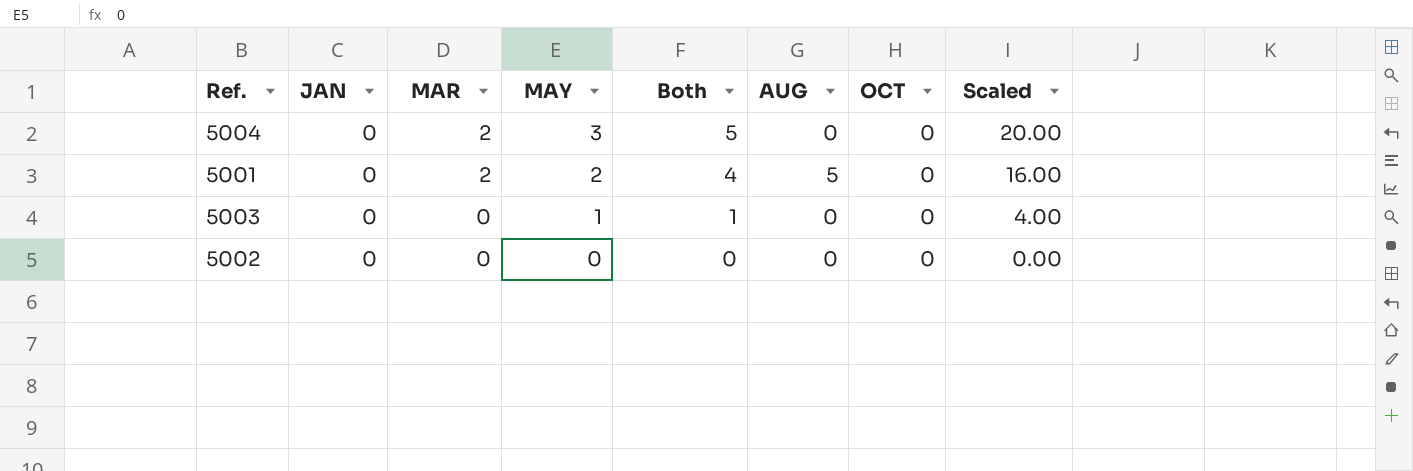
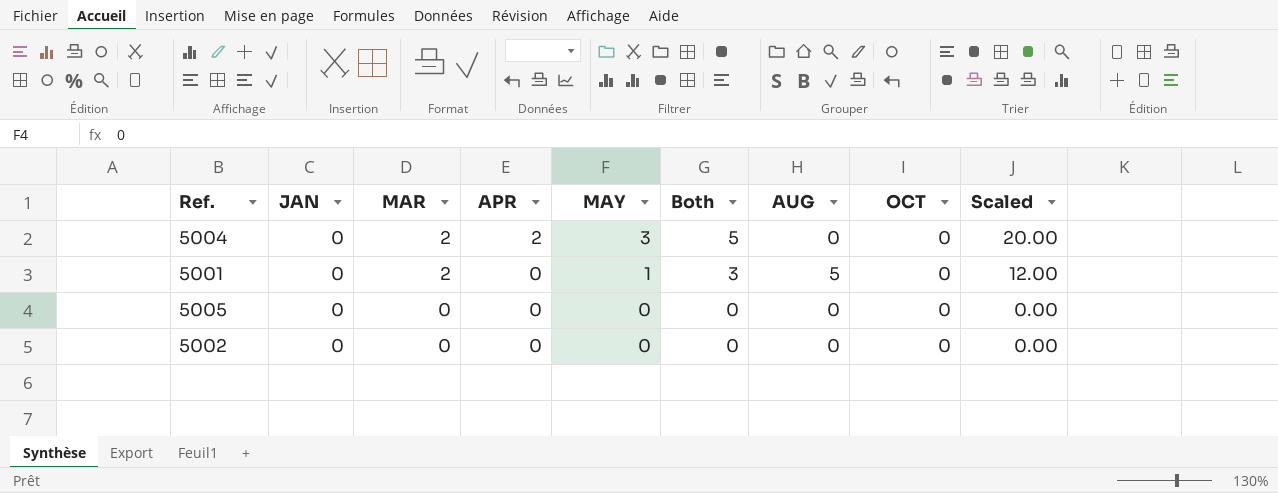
column APR | position: none -> 4
row 5003: 0 | 0 | 1 | 1 | 0 | 0 | 4.00 -> none
5001 | MAY: 2 -> 1
5001 | Both: 4 -> 3
5001 | Scaled: 16.00 -> 12.00
row 5005: none -> 0 | 0 | 0 | 0 | 0 | 0 | 0 | 0.00

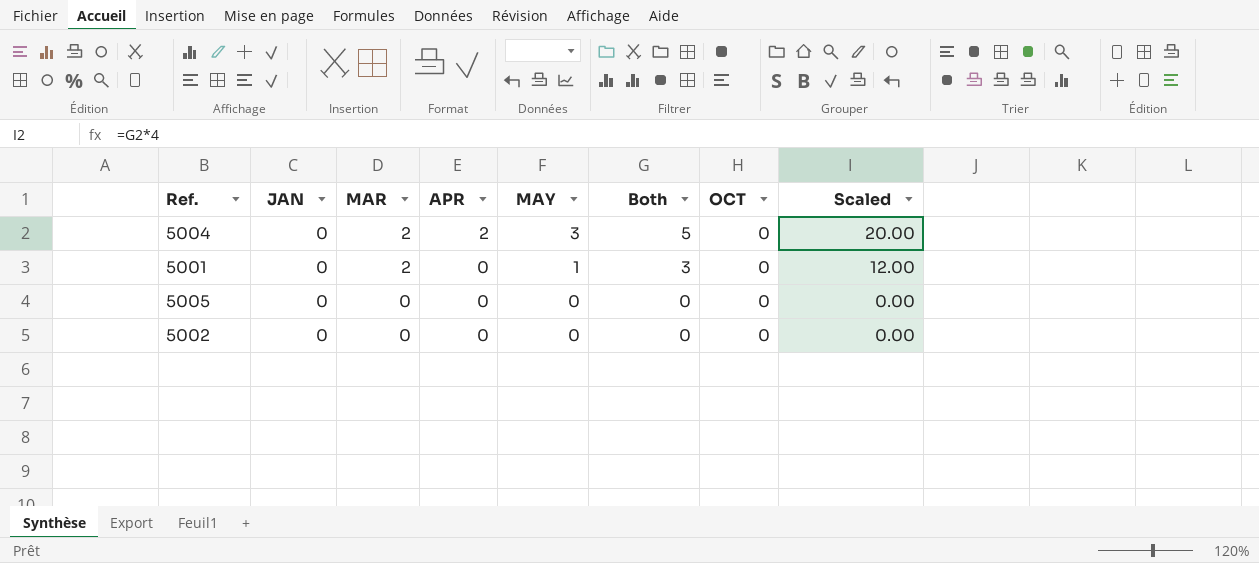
column AUG | position: 7 -> none

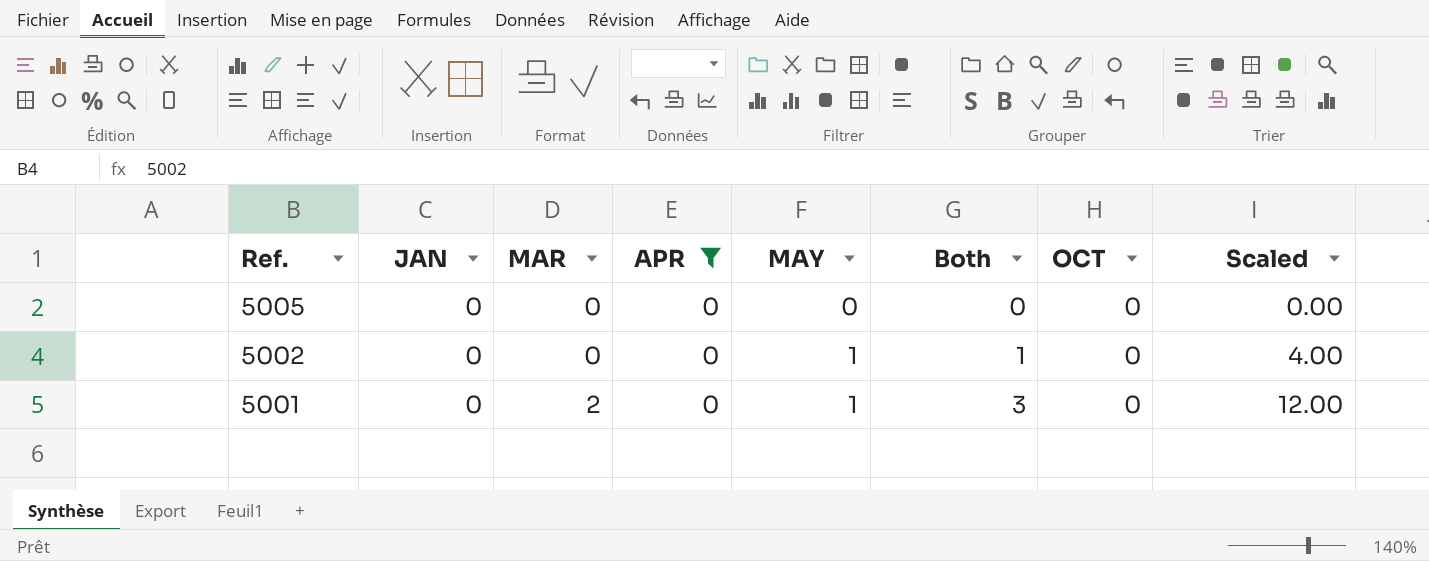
filter: none -> APR = 0
row order: MAR descending -> Ref. descending
5002 | MAY: 0 -> 1
5002 | Both: 0 -> 1
5002 | Scaled: 0.00 -> 4.00

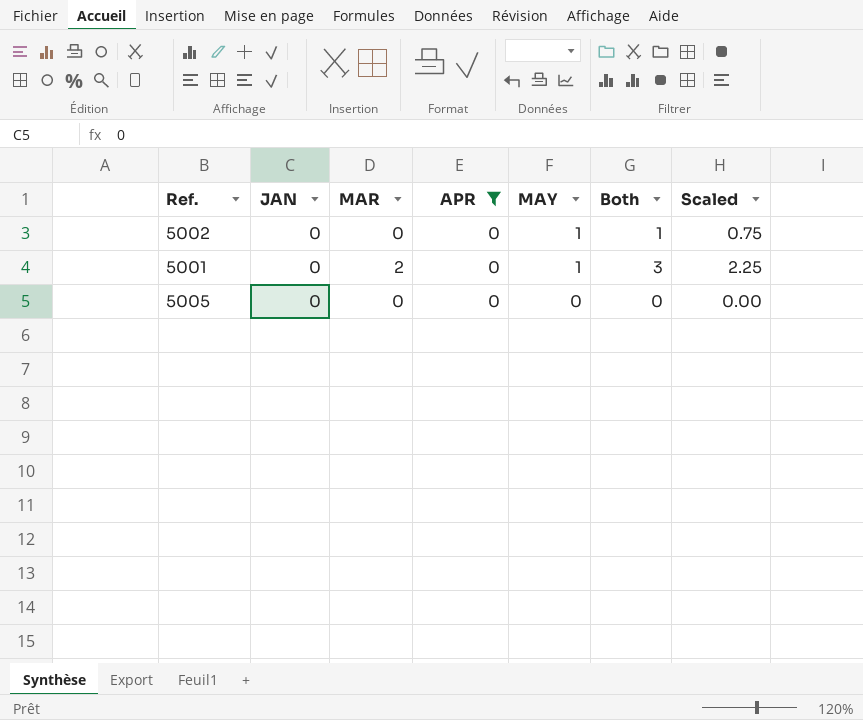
row order: Ref. descending -> MAY descending
column OCT | position: 7 -> none
column Scaled | formula: [Both] * 4 -> [Both] * 0.75

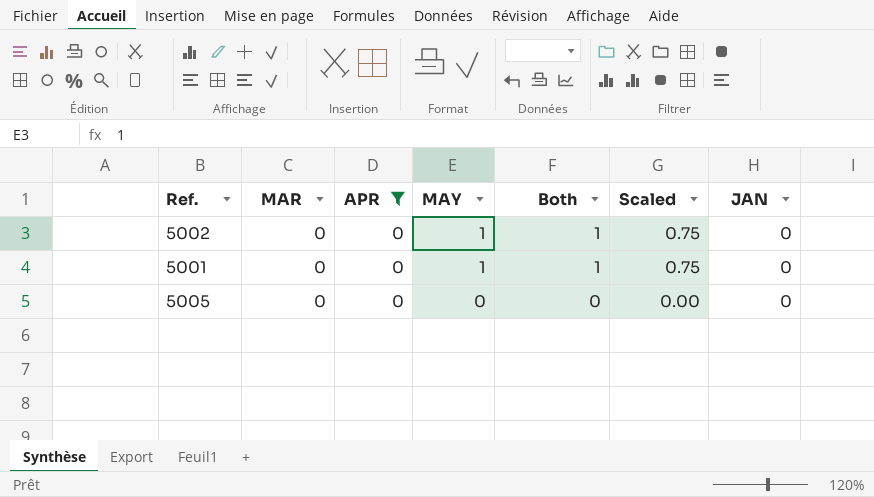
column JAN | position: 2 -> 7
5001 | MAR: 2 -> 0
5001 | Both: 3 -> 1
5001 | Scaled: 2.25 -> 0.75

